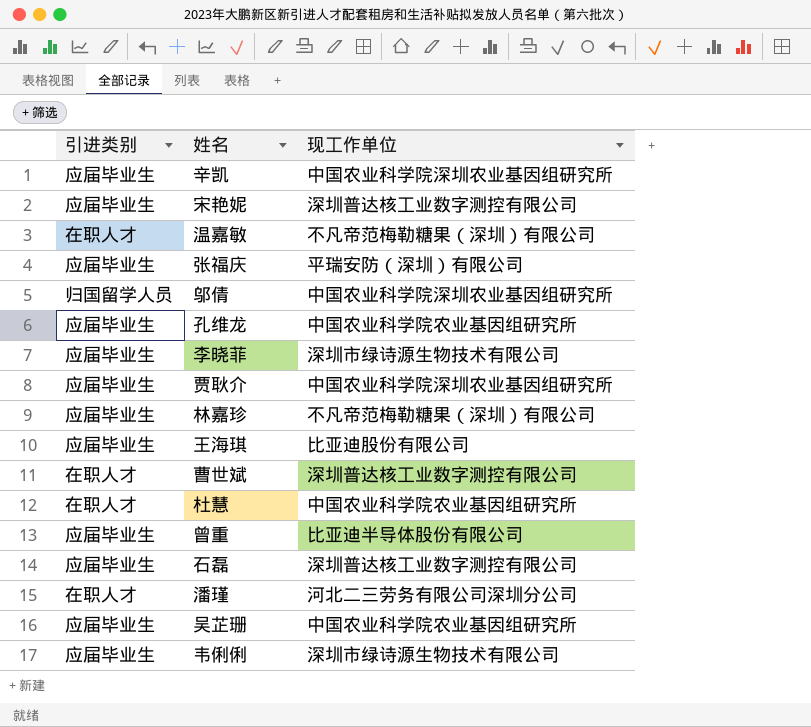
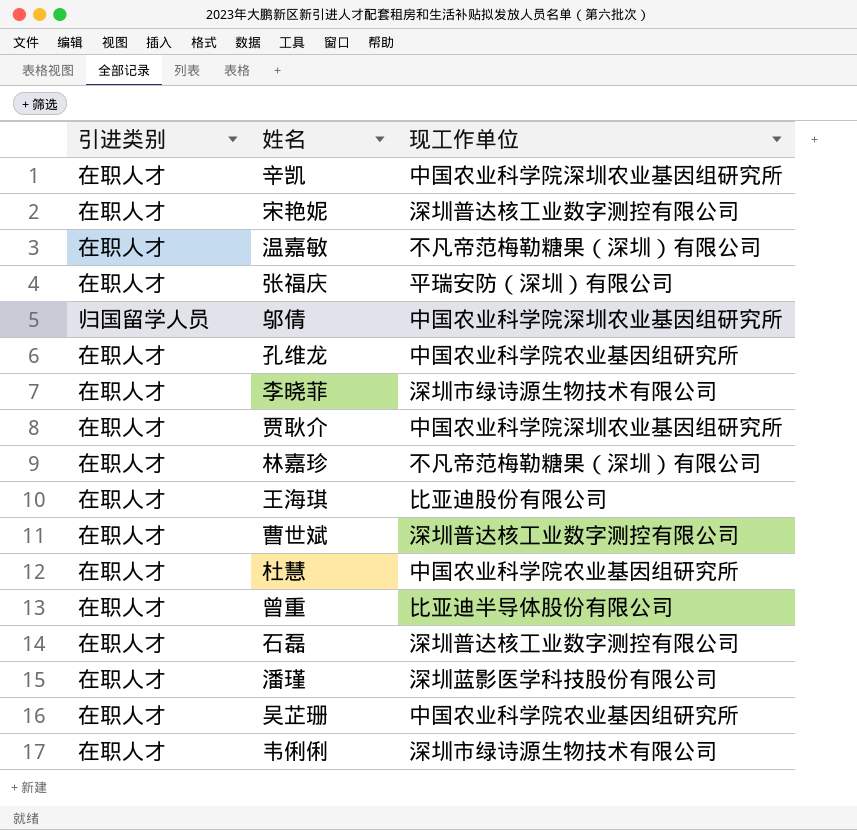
辛凯 | 引进类别: 应届毕业生 -> 在职人才
宋艳妮 | 引进类别: 应届毕业生 -> 在职人才
张福庆 | 引进类别: 应届毕业生 -> 在职人才
孔维龙 | 引进类别: 应届毕业生 -> 在职人才
李晓菲 | 引进类别: 应届毕业生 -> 在职人才
贾耿介 | 引进类别: 应届毕业生 -> 在职人才
林嘉珍 | 引进类别: 应届毕业生 -> 在职人才
王海琪 | 引进类别: 应届毕业生 -> 在职人才
曾重 | 引进类别: 应届毕业生 -> 在职人才
石磊 | 引进类别: 应届毕业生 -> 在职人才
潘瑾 | 现工作单位: 河北二三劳务有限公司深圳分公司 -> 深圳蓝影医学科技股份有限公司
吴芷珊 | 引进类别: 应届毕业生 -> 在职人才
韦俐俐 | 引进类别: 应届毕业生 -> 在职人才

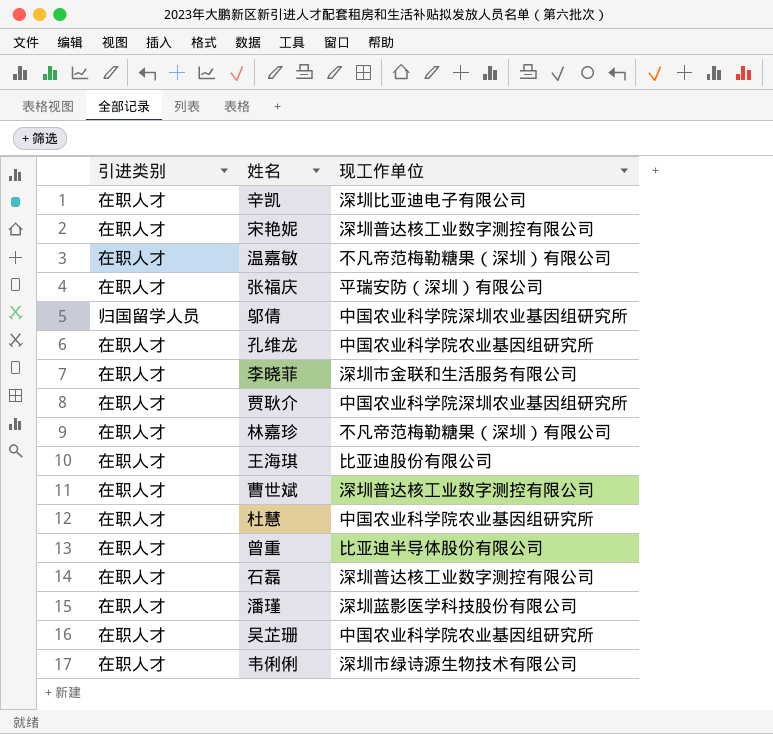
辛凯 | 现工作单位: 中国农业科学院深圳农业基因组研究所 -> 深圳比亚迪电子有限公司
李晓菲 | 现工作单位: 深圳市绿诗源生物技术有限公司 -> 深圳市金联和生活服务有限公司

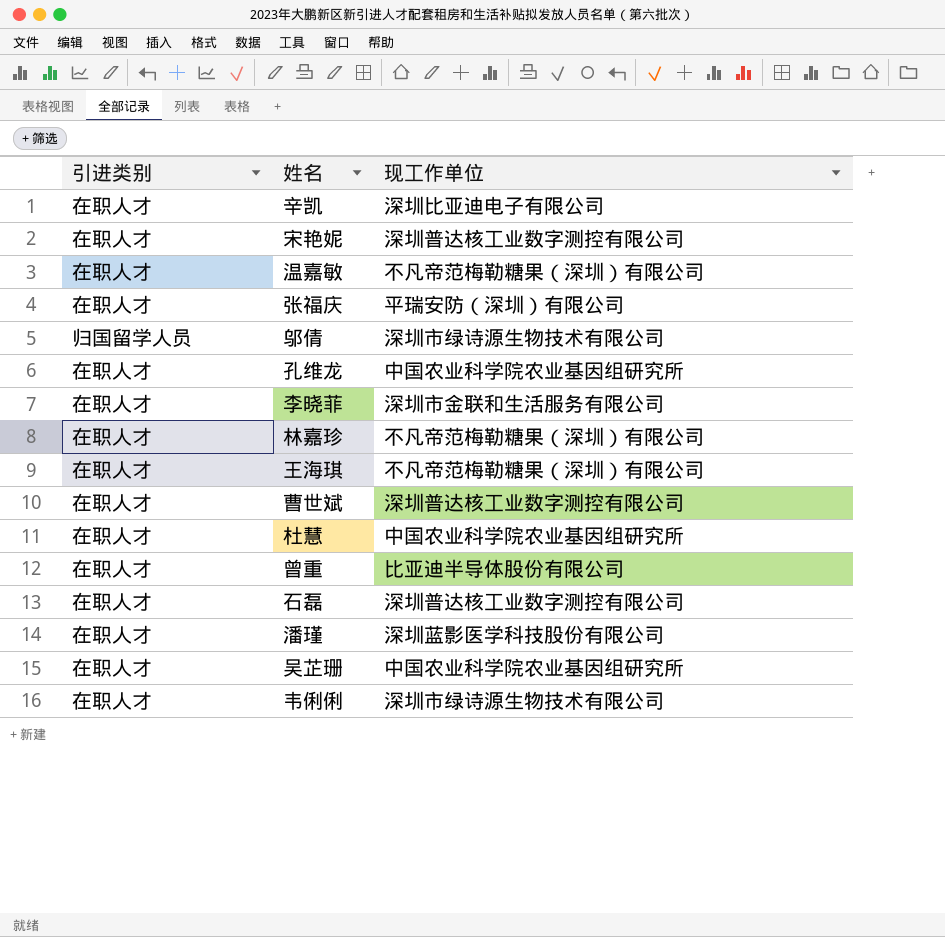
row 贾耿介: 在职人才 | 中国农业科学院深圳农业基因组研究所 -> none
邬倩 | 现工作单位: 中国农业科学院深圳农业基因组研究所 -> 深圳市绿诗源生物技术有限公司
王海琪 | 现工作单位: 比亚迪股份有限公司 -> 不凡帝范梅勒糖果（深圳）有限公司

